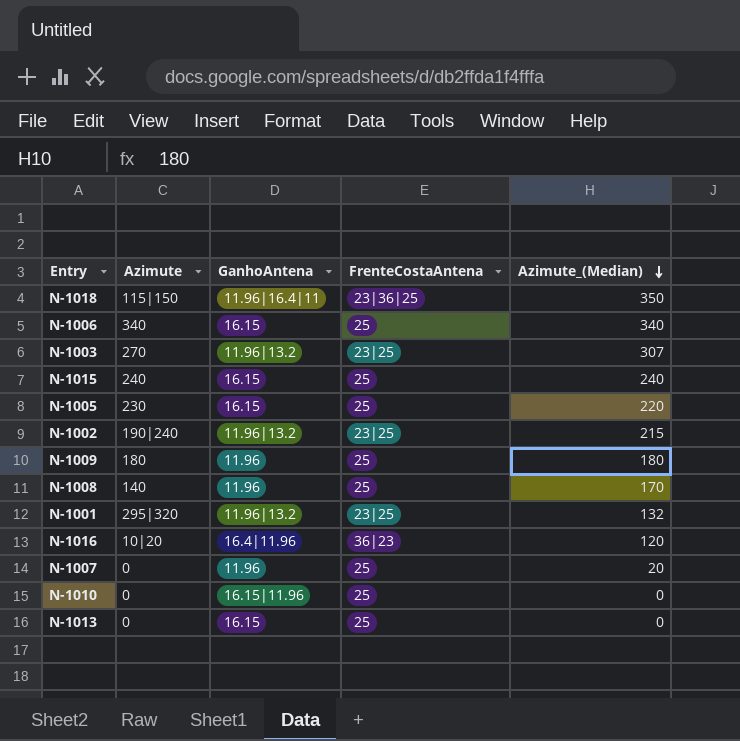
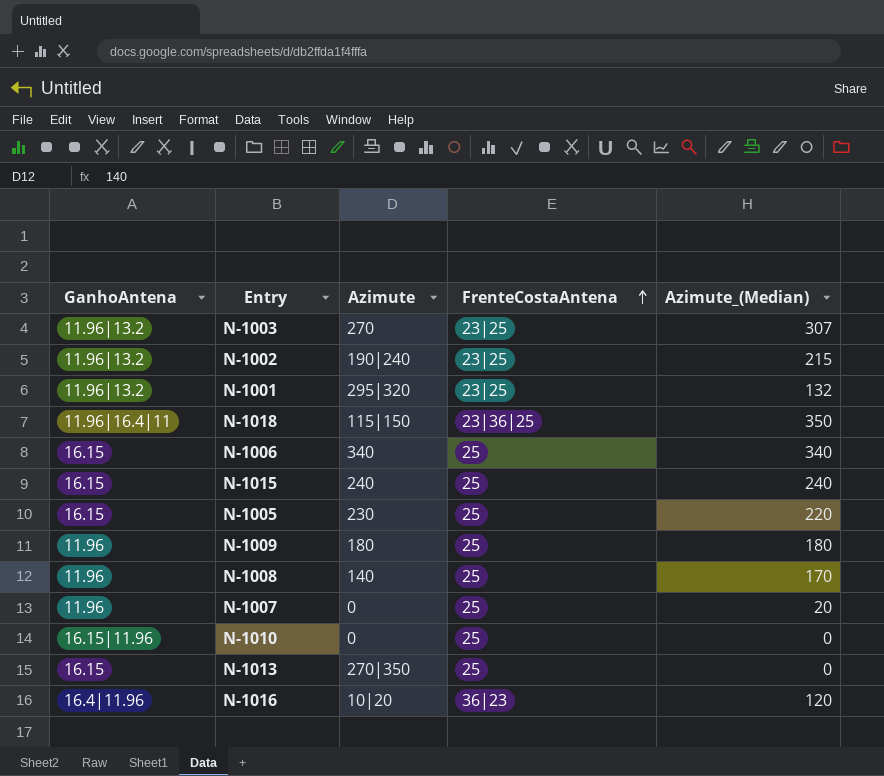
row order: Azimute_(Median) descending -> FrenteCostaAntena ascending
column GanhoAntena | position: 3 -> 1
N-1013 | Azimute: 0 -> 270|350

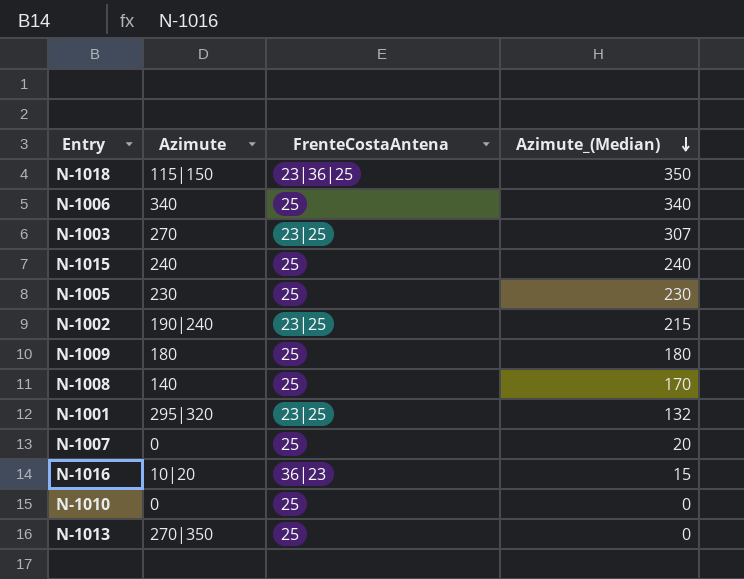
row order: FrenteCostaAntena ascending -> Azimute_(Median) descending
column GanhoAntena | position: 1 -> none
N-1005 | Azimute_(Median): 220 -> 230
N-1016 | Azimute_(Median): 120 -> 15

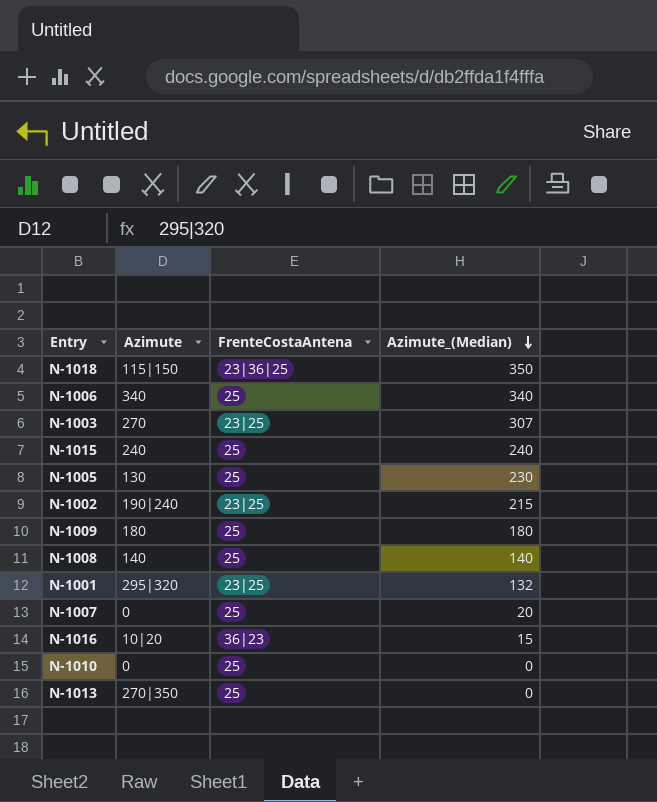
N-1005 | Azimute: 230 -> 130
N-1008 | Azimute_(Median): 170 -> 140

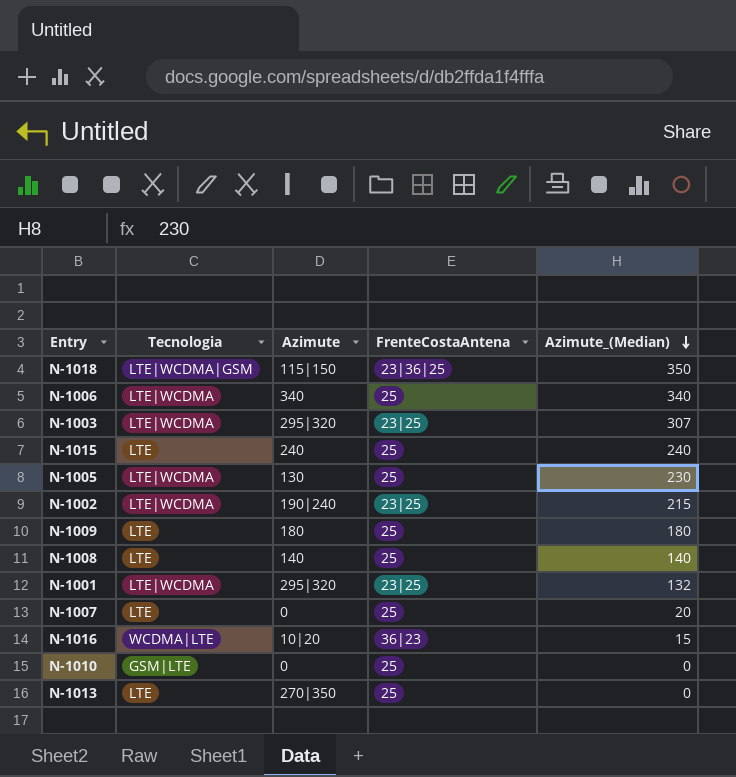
column Tecnologia | position: none -> 2
N-1003 | Azimute: 270 -> 295|320

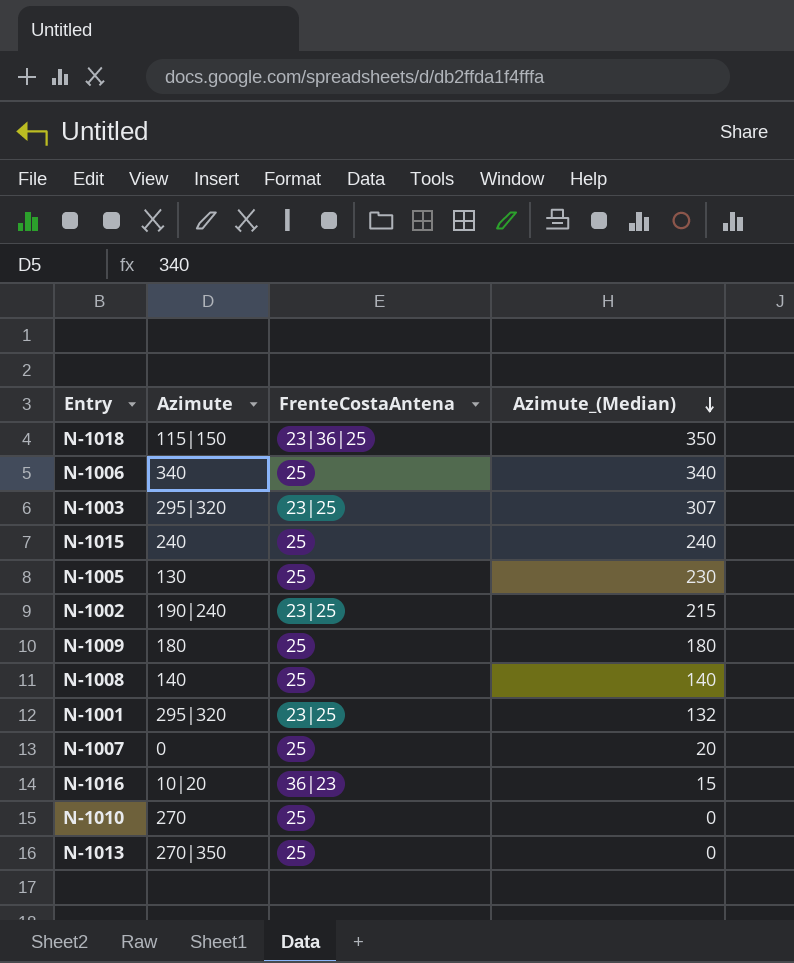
column Tecnologia | position: 2 -> none
N-1010 | Azimute: 0 -> 270

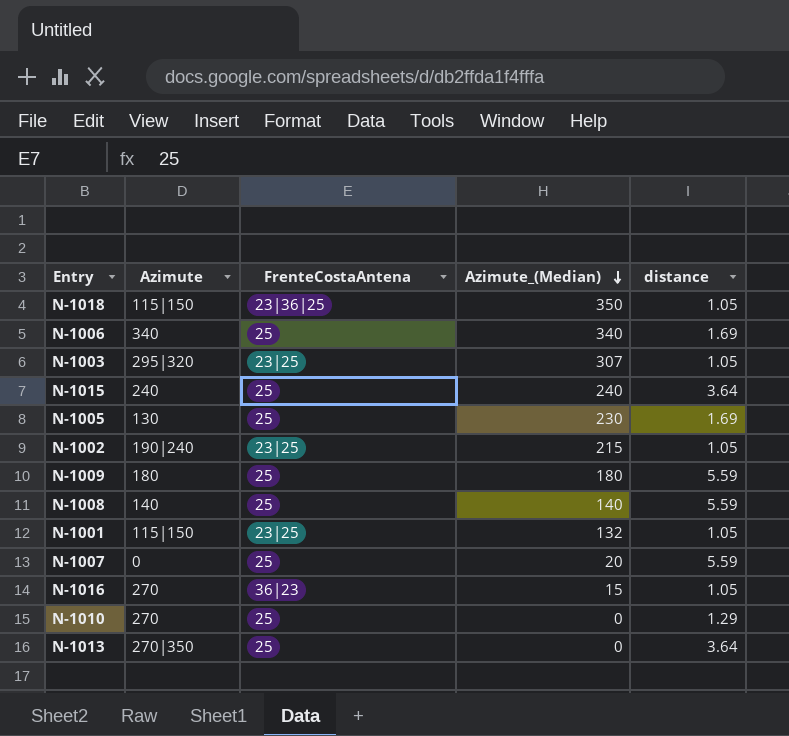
column distance | position: none -> 5
N-1001 | Azimute: 295|320 -> 115|150
N-1016 | Azimute: 10|20 -> 270

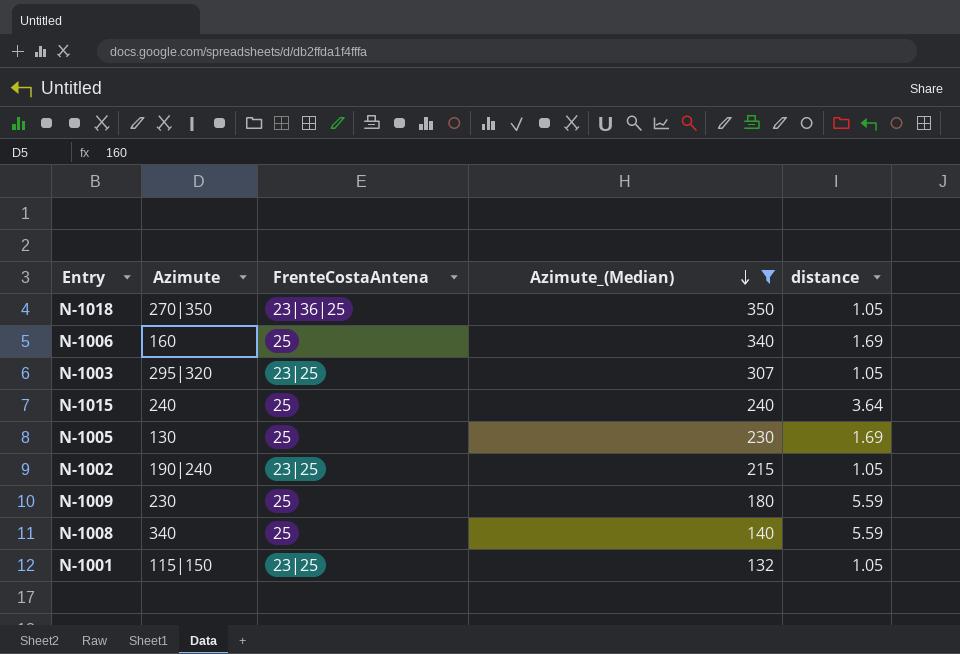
filter: none -> Azimute_(Median) >= 132
N-1018 | Azimute: 115|150 -> 270|350
N-1006 | Azimute: 340 -> 160
N-1009 | Azimute: 180 -> 230
N-1008 | Azimute: 140 -> 340

